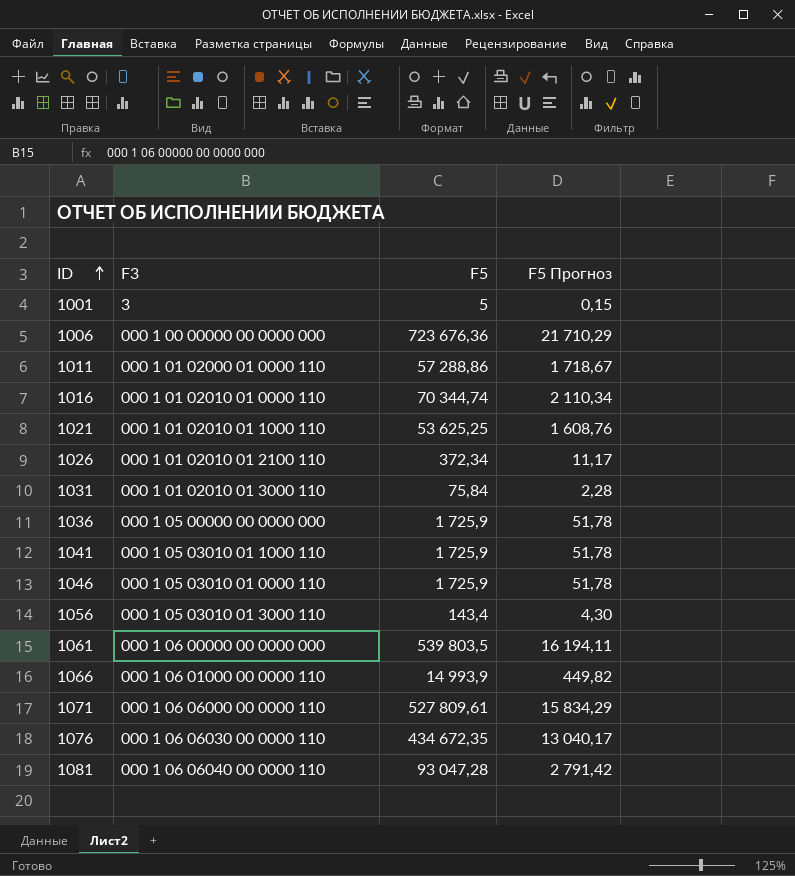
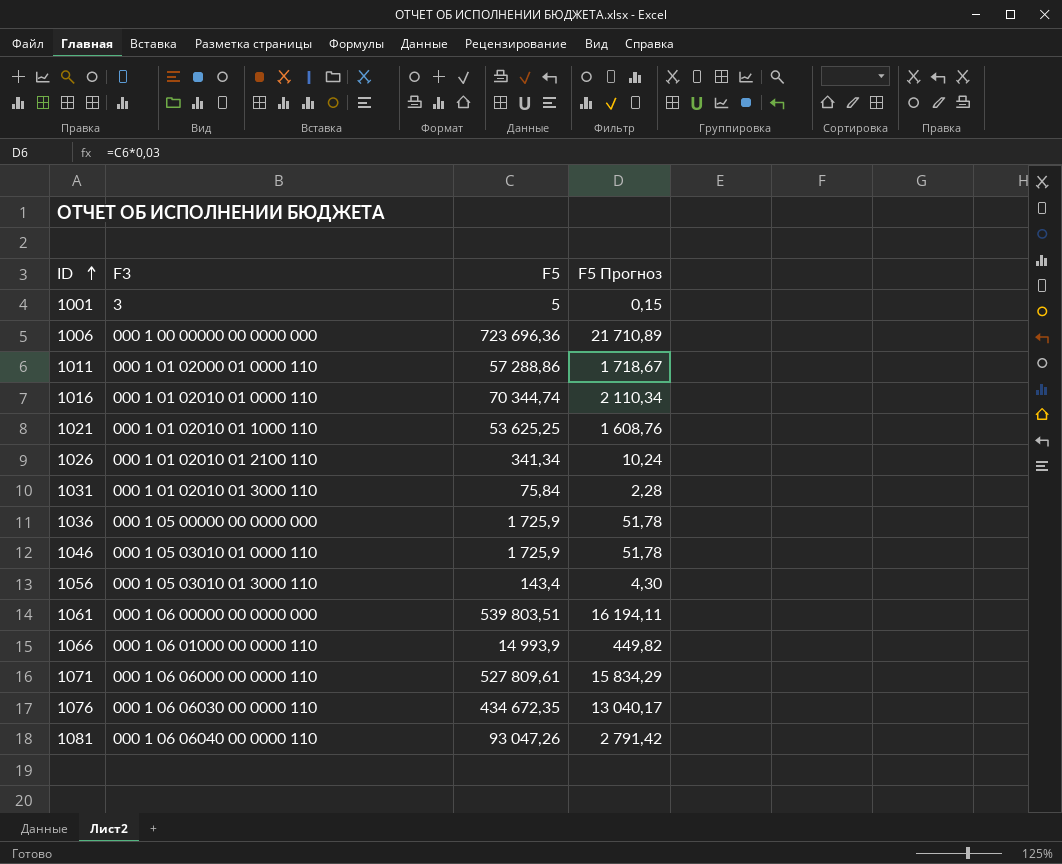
row 1041: 000 1 05 03010 01 1000 110 | 1 725,9 | 51,78 -> none
1006 | F5: 723 676,36 -> 723 696,36
1006 | F5 Прогноз: 21 710,29 -> 21 710,89
1026 | F5: 372,34 -> 341,34
1026 | F5 Прогноз: 11,17 -> 10,24
1061 | F5: 539 803,5 -> 539 803,51
1081 | F5: 93 047,28 -> 93 047,26

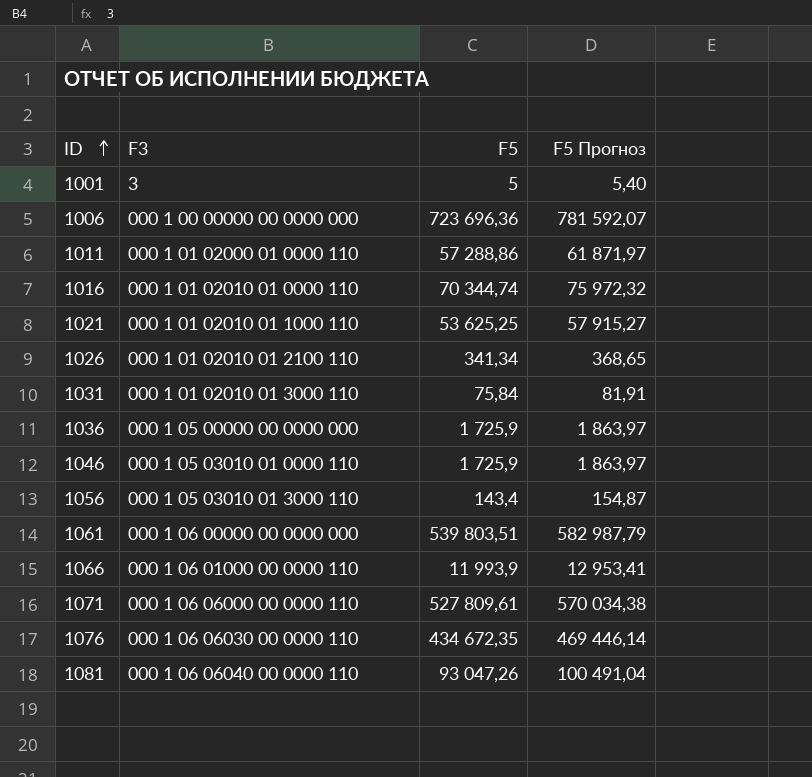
column F5 Прогноз | formula: [F5] * 0,03 -> [F5] * 1,08
1066 | F5: 14 993,9 -> 11 993,9

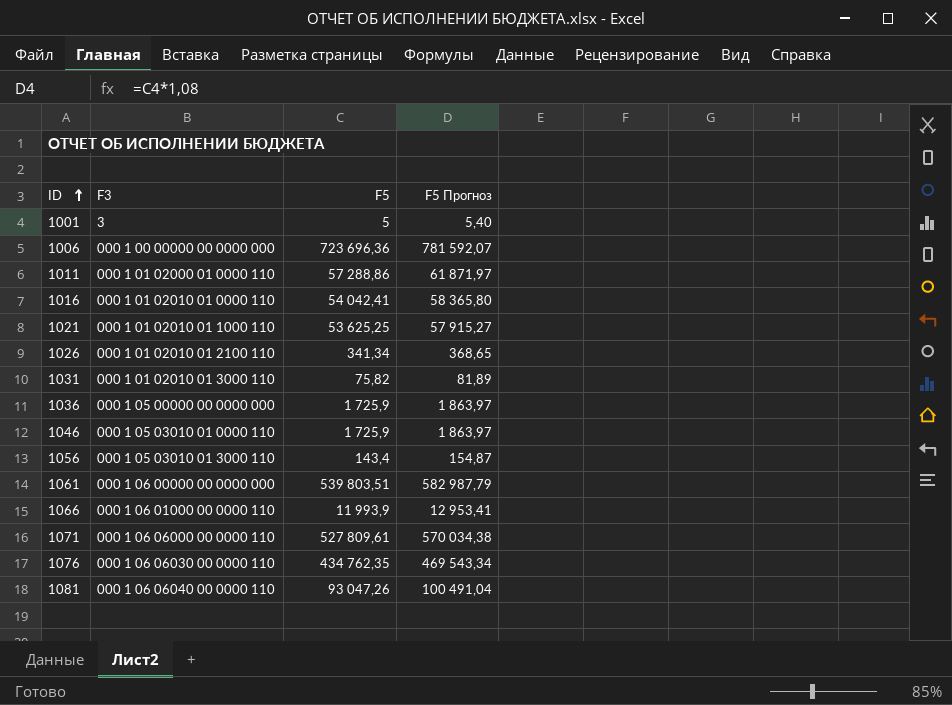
1016 | F5: 70 344,74 -> 54 042,41
1016 | F5 Прогноз: 75 972,32 -> 58 365,80
1031 | F5: 75,84 -> 75,82
1031 | F5 Прогноз: 81,91 -> 81,89
1076 | F5: 434 672,35 -> 434 762,35
1076 | F5 Прогноз: 469 446,14 -> 469 543,34

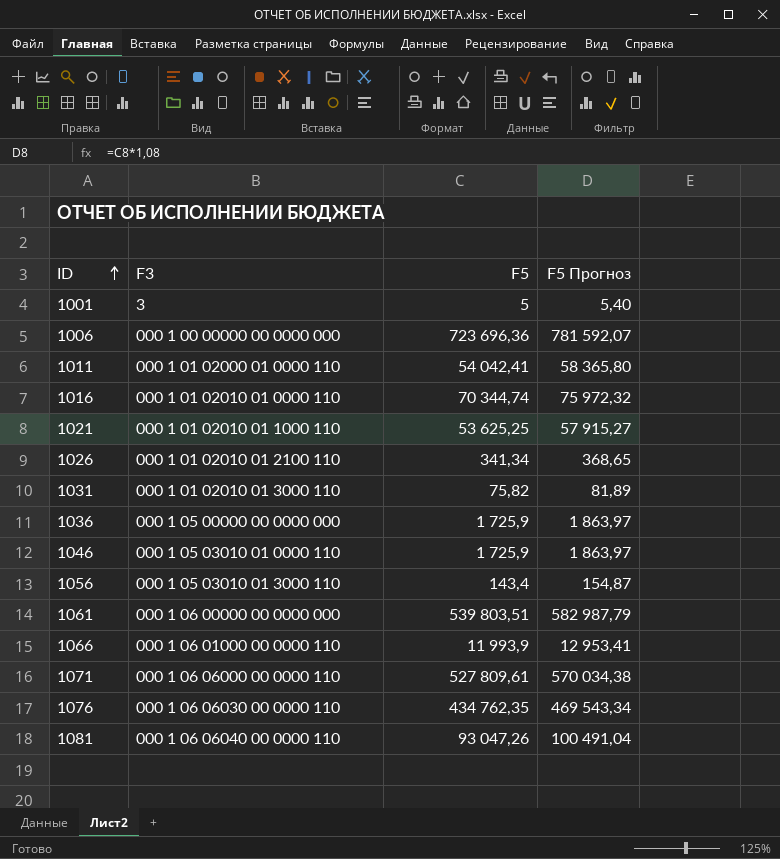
1011 | F5: 57 288,86 -> 54 042,41
1011 | F5 Прогноз: 61 871,97 -> 58 365,80
1016 | F5: 54 042,41 -> 70 344,74
1016 | F5 Прогноз: 58 365,80 -> 75 972,32

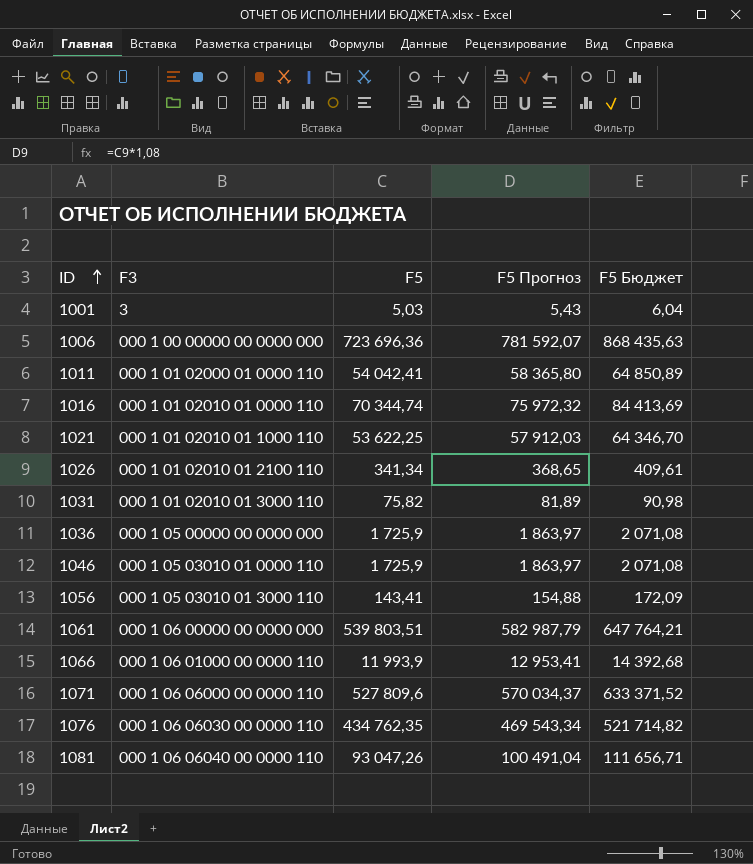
column F5 Бюджет | formula: none -> [F5] * 1,2
1001 | F5: 5 -> 5,03
1001 | F5 Прогноз: 5,40 -> 5,43
1021 | F5: 53 625,25 -> 53 622,25
1021 | F5 Прогноз: 57 915,27 -> 57 912,03
1056 | F5: 143,4 -> 143,41
1056 | F5 Прогноз: 154,87 -> 154,88
1071 | F5: 527 809,61 -> 527 809,6
1071 | F5 Прогноз: 570 034,38 -> 570 034,37

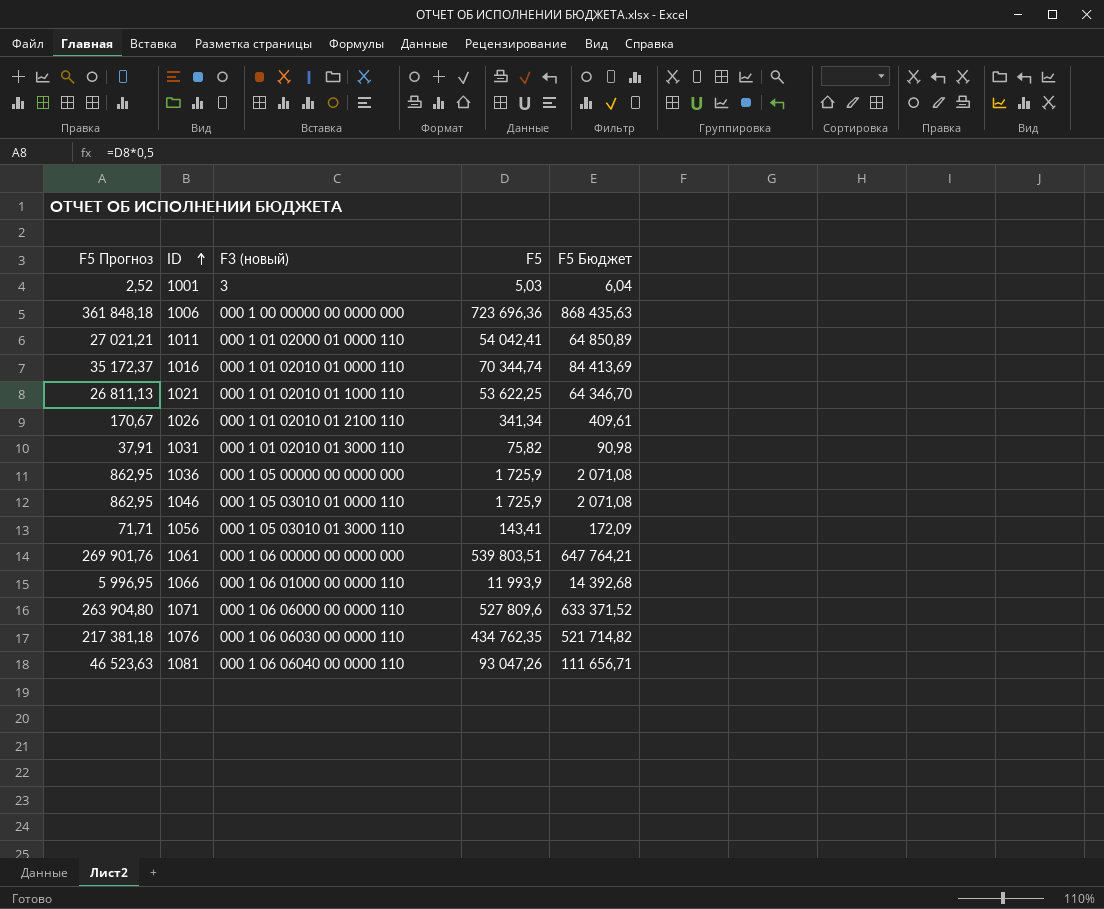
column F5 Прогноз | formula: [F5] * 1,08 -> [F5] * 0,5
column F5 Прогноз | position: 4 -> 1
column name: F3 -> F3 (новый)

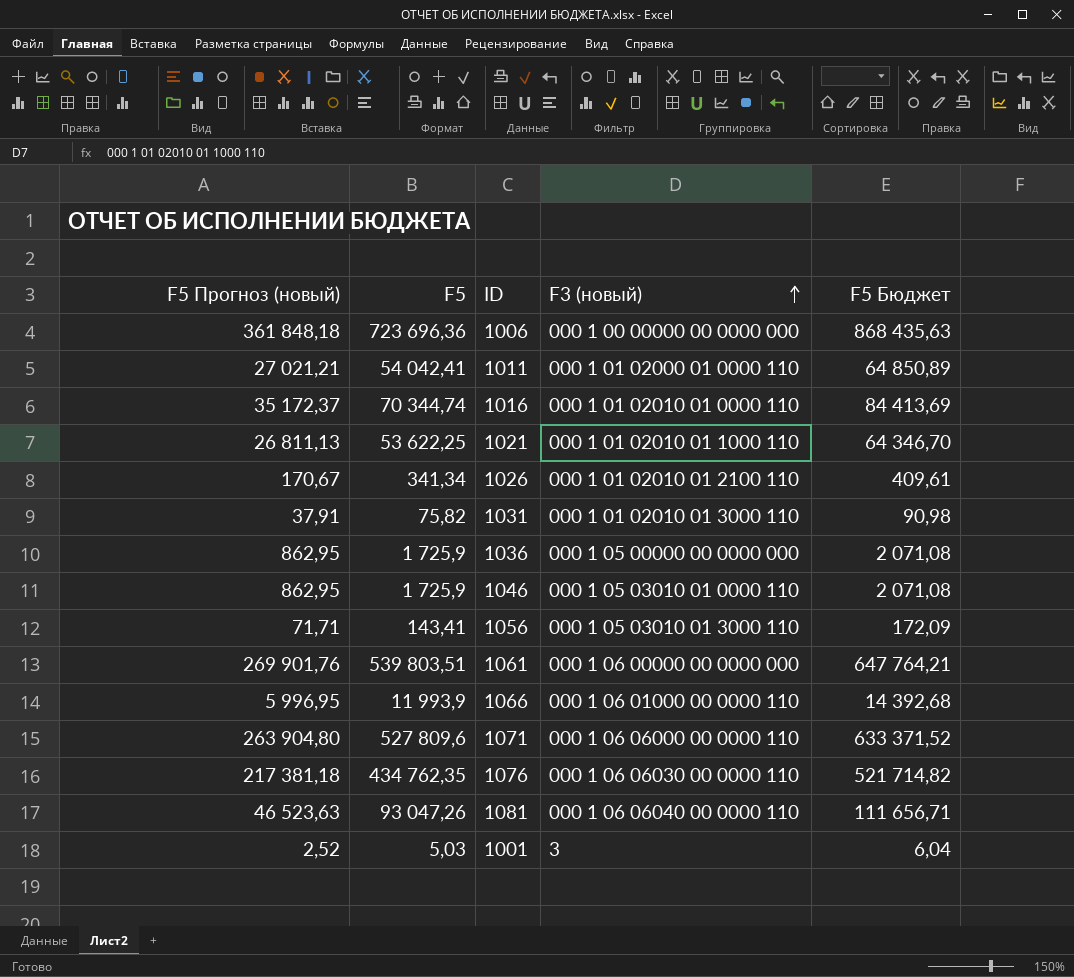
row order: ID ascending -> F3 (новый) ascending
column name: F5 Прогноз -> F5 Прогноз (новый)
column F5 | position: 4 -> 2

